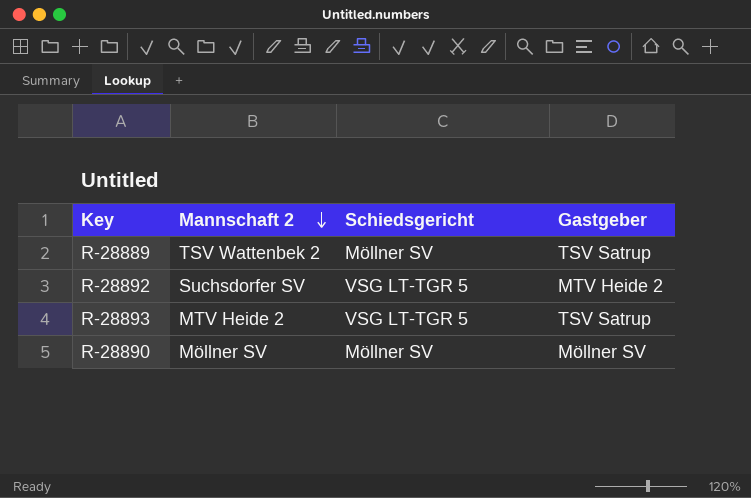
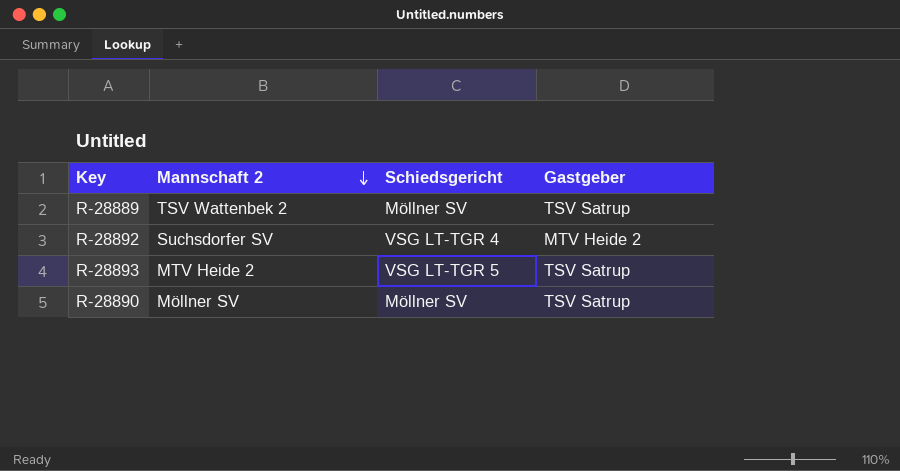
R-28892 | Schiedsgericht: VSG LT-TGR 5 -> VSG LT-TGR 4
R-28890 | Gastgeber: Möllner SV -> TSV Satrup

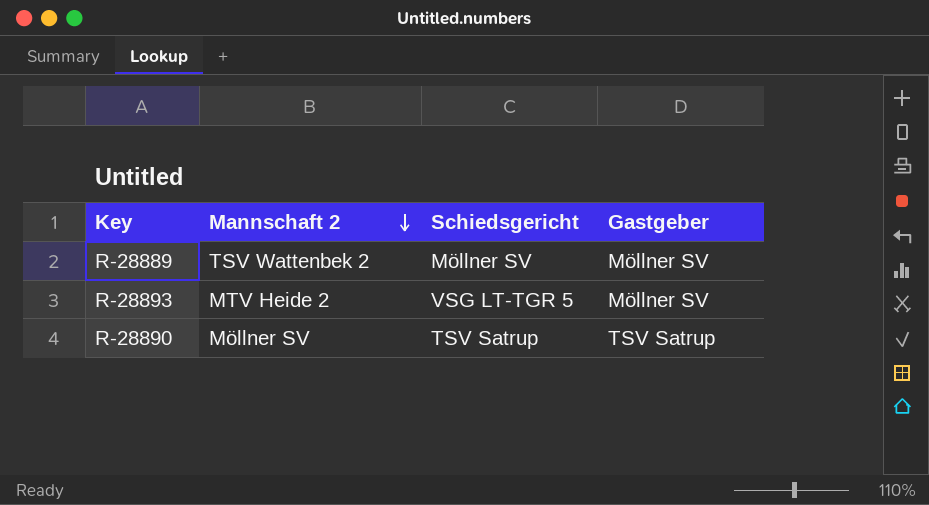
row R-28892: Suchsdorfer SV | VSG LT-TGR 4 | MTV Heide 2 -> none
R-28889 | Gastgeber: TSV Satrup -> Möllner SV
R-28893 | Gastgeber: TSV Satrup -> Möllner SV
R-28890 | Schiedsgericht: Möllner SV -> TSV Satrup

